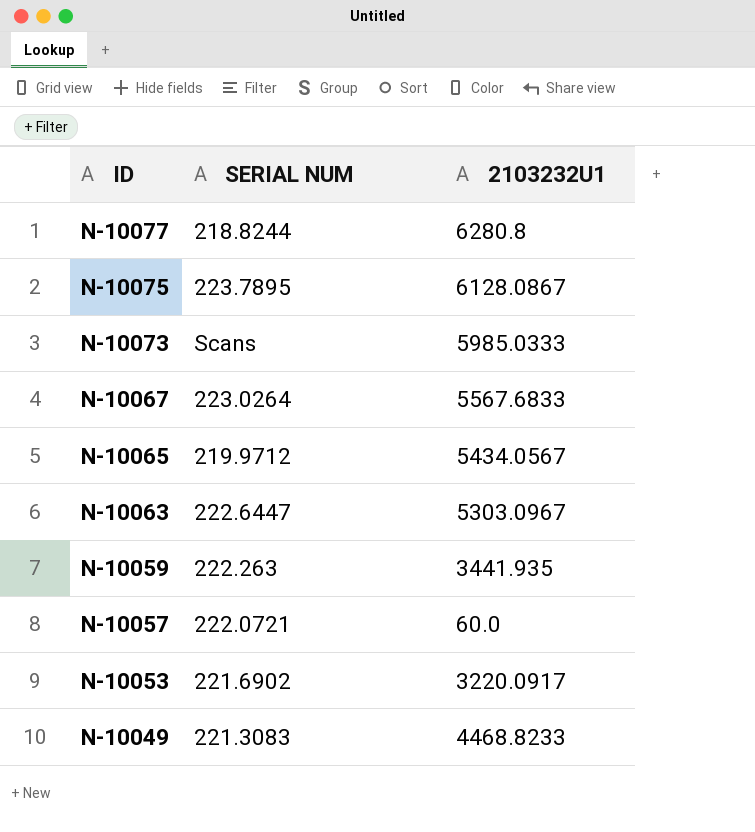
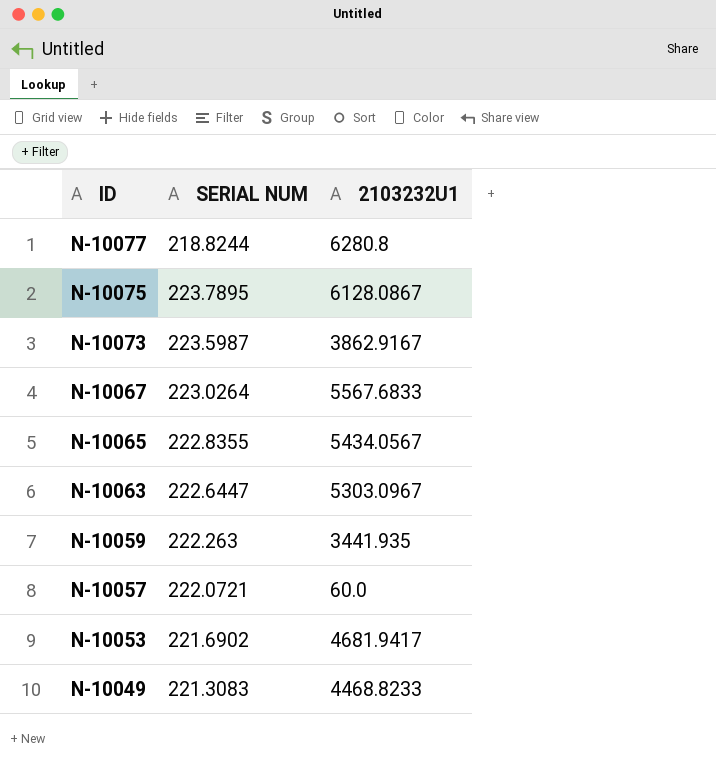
N-10073 | SERIAL NUM: Scans -> 223.5987
N-10073 | 2103232U1: 5985.0333 -> 3862.9167
N-10065 | SERIAL NUM: 219.9712 -> 222.8355
N-10053 | 2103232U1: 3220.0917 -> 4681.9417

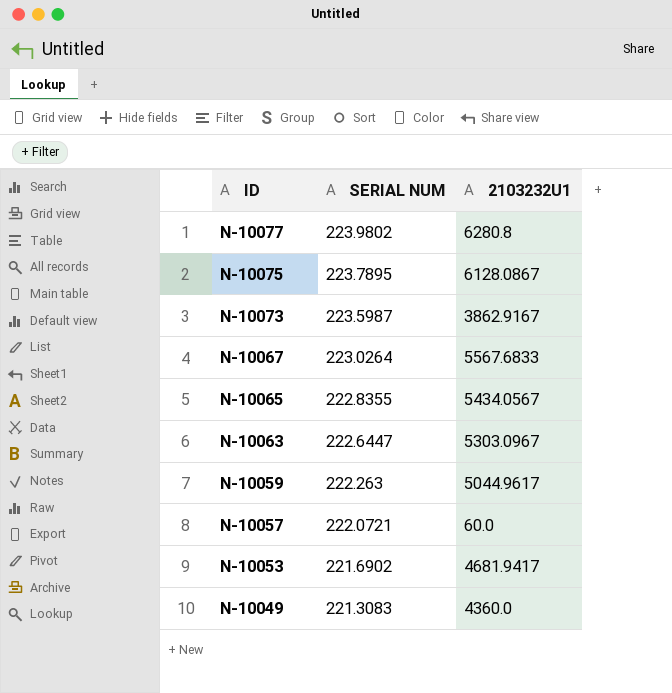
N-10077 | SERIAL NUM: 218.8244 -> 223.9802
N-10059 | 2103232U1: 3441.935 -> 5044.9617
N-10049 | 2103232U1: 4468.8233 -> 4360.0

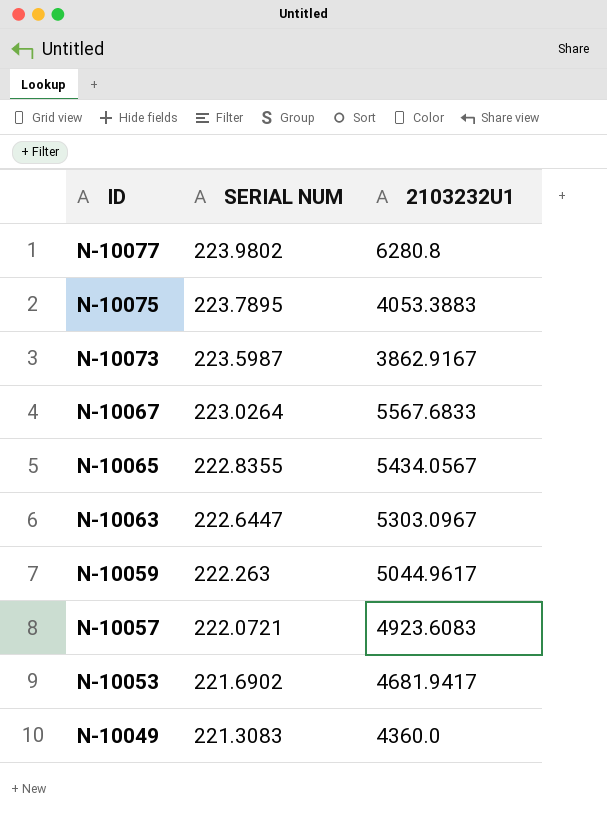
N-10075 | 2103232U1: 6128.0867 -> 4053.3883
N-10057 | 2103232U1: 60.0 -> 4923.6083

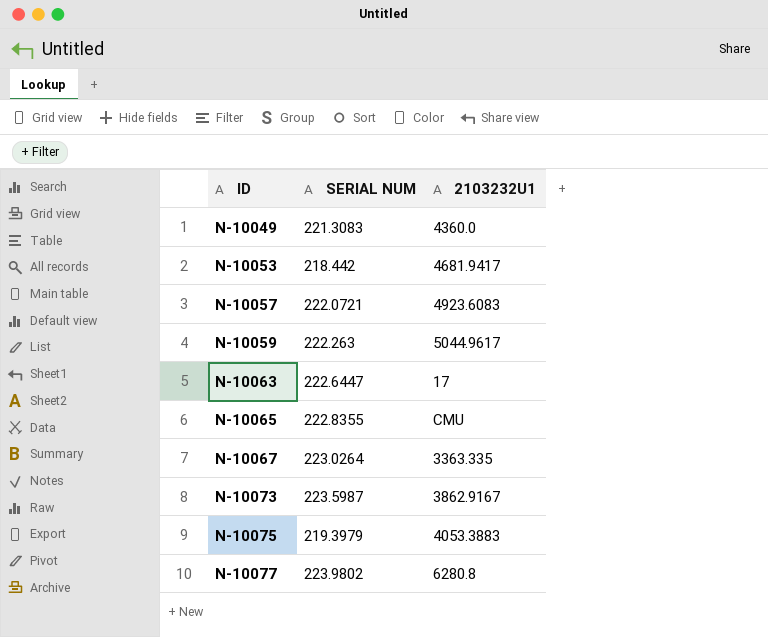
row order: ID descending -> ID ascending
N-10053 | SERIAL NUM: 221.6902 -> 218.442
N-10063 | 2103232U1: 5303.0967 -> 17
N-10065 | 2103232U1: 5434.0567 -> CMU
N-10067 | 2103232U1: 5567.6833 -> 3363.335
N-10075 | SERIAL NUM: 223.7895 -> 219.3979

